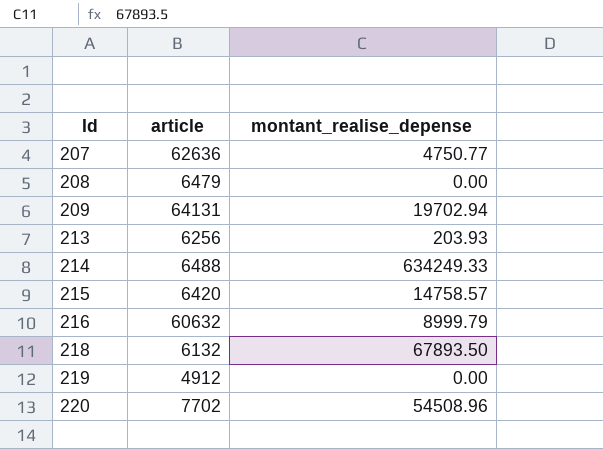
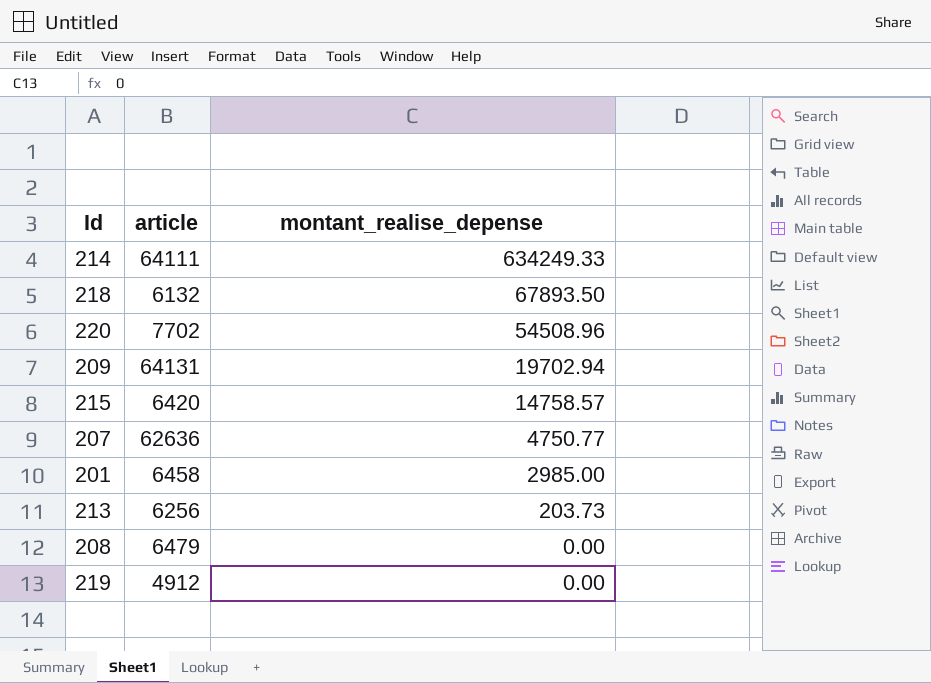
row order: Id ascending -> montant_realise_depense descending
row 216: 60632 | 8999.79 -> none
214 | article: 6488 -> 64111
row 201: none -> 6458 | 2985.00
213 | montant_realise_depense: 203.93 -> 203.73

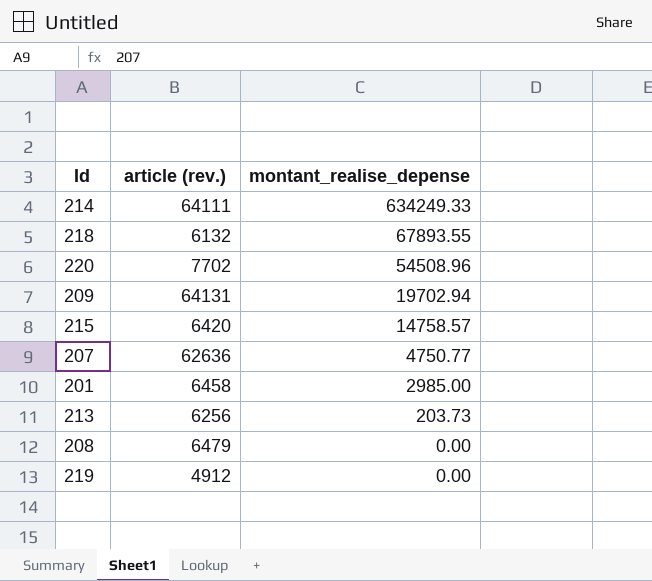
column name: article -> article (rev.)
218 | montant_realise_depense: 67893.50 -> 67893.55

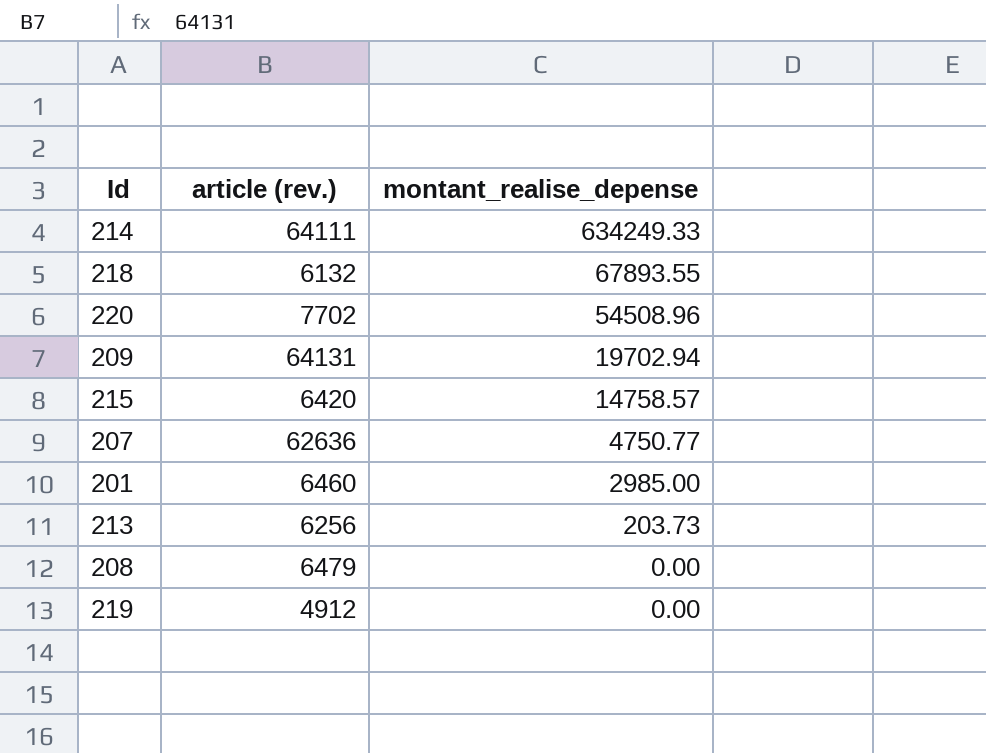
201 | article (rev.): 6458 -> 6460

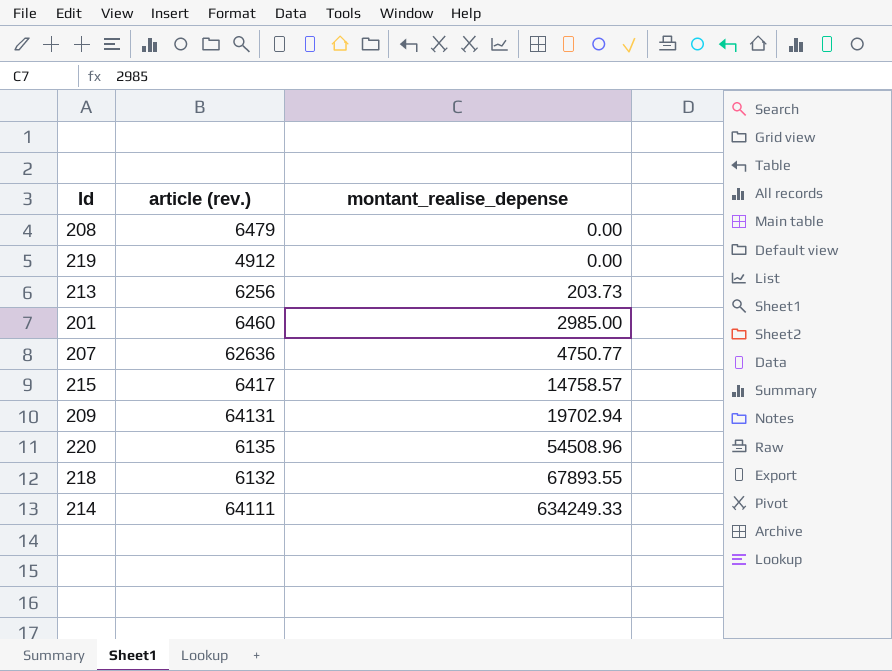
row order: montant_realise_depense descending -> montant_realise_depense ascending
215 | article (rev.): 6420 -> 6417
220 | article (rev.): 7702 -> 6135

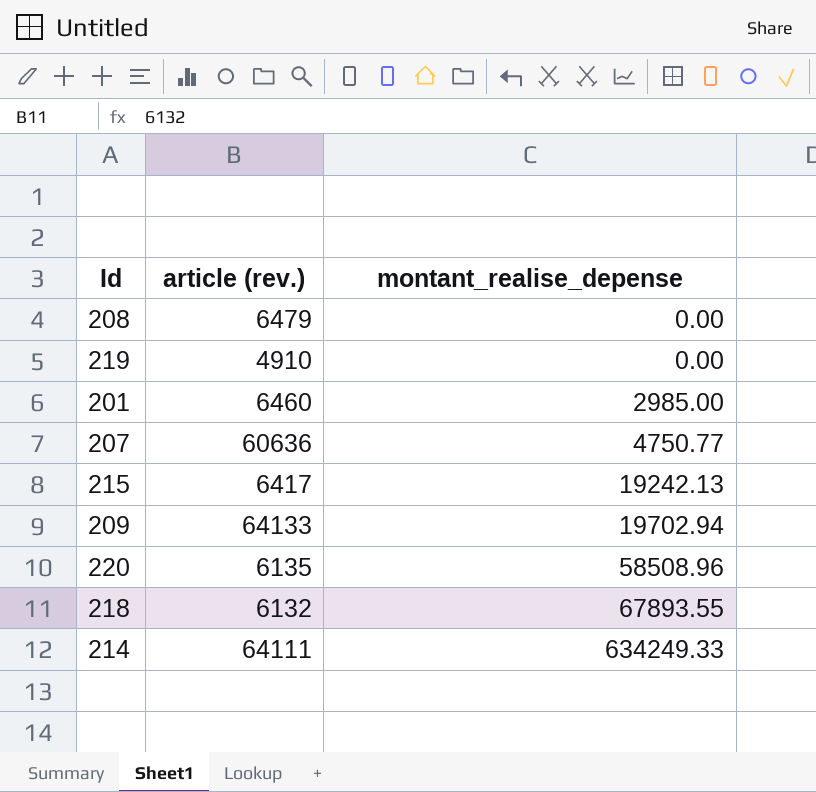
row 213: 6256 | 203.73 -> none
219 | article (rev.): 4912 -> 4910
207 | article (rev.): 62636 -> 60636
215 | montant_realise_depense: 14758.57 -> 19242.13
209 | article (rev.): 64131 -> 64133
220 | montant_realise_depense: 54508.96 -> 58508.96

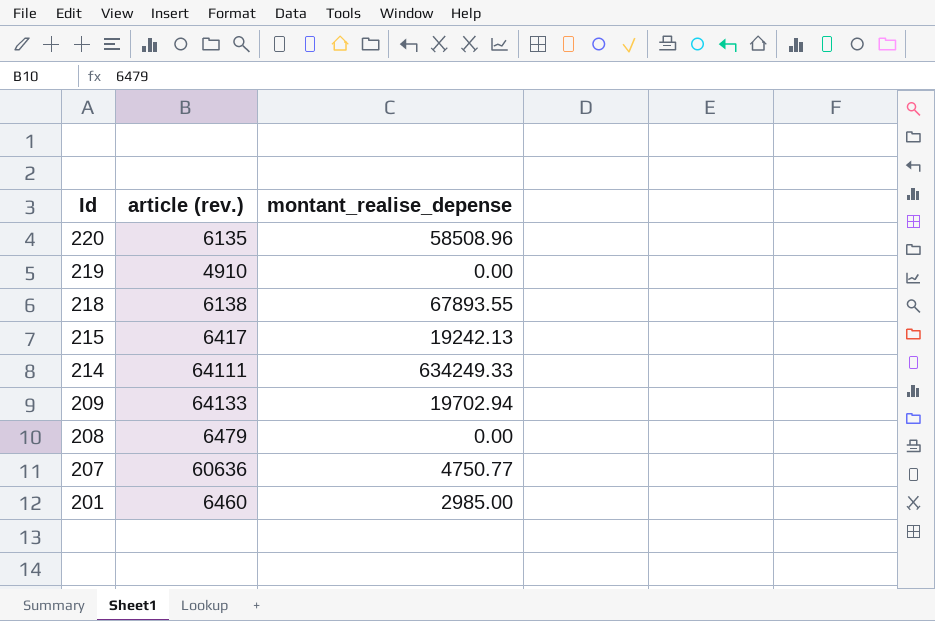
row order: montant_realise_depense ascending -> Id descending
218 | article (rev.): 6132 -> 6138

